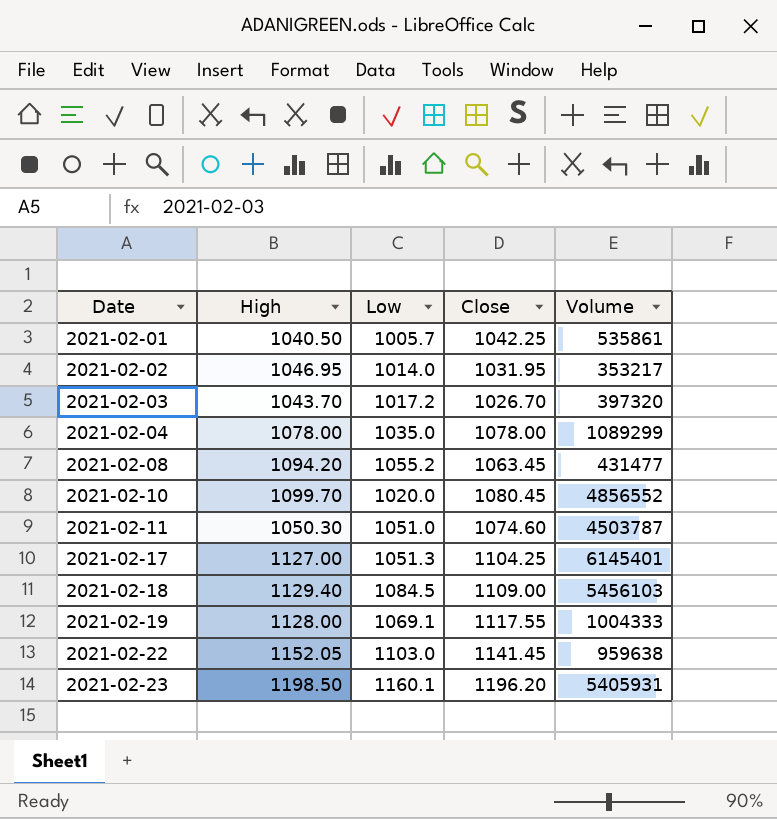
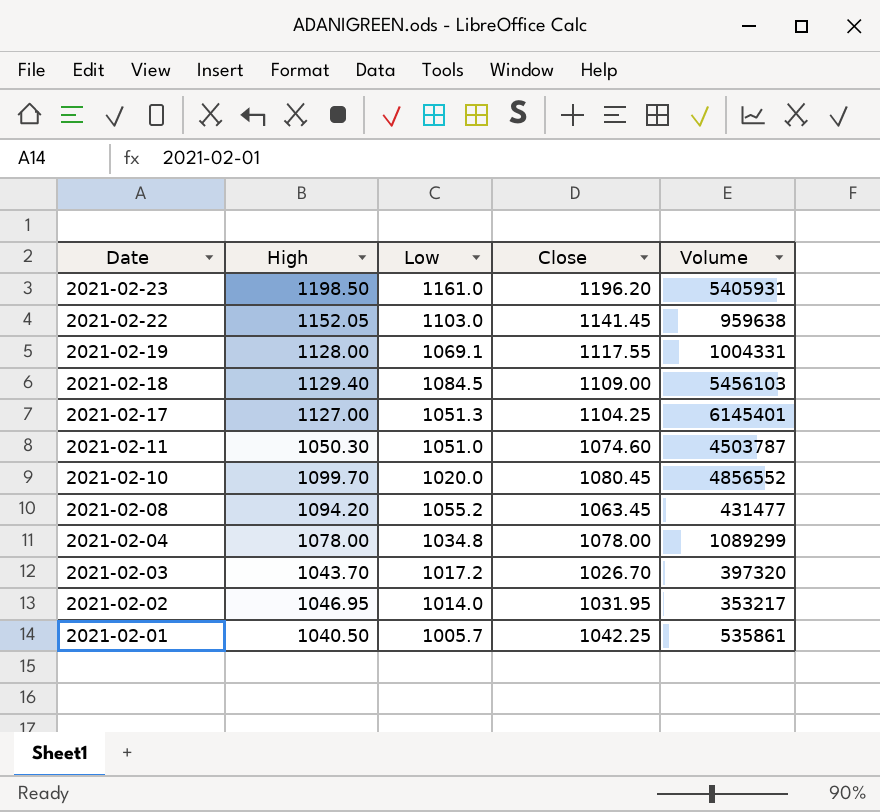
row order: Date ascending -> Date descending
2021-02-23 | Low: 1160.1 -> 1161.0
2021-02-19 | Volume: 1004333 -> 1004331
2021-02-04 | Low: 1035.0 -> 1034.8

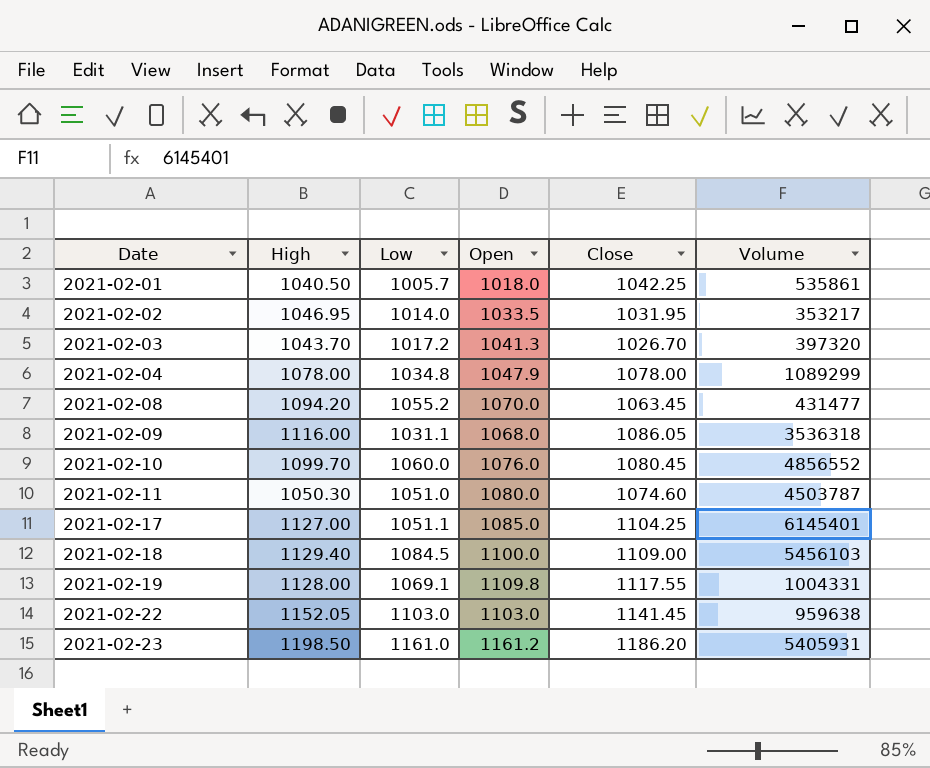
row order: Date descending -> Date ascending
column Open | position: none -> 4
row 2021-02-09: none -> 1116.00 | 1031.1 | 1068.0 | 1086.05 | 3536318
2021-02-10 | Low: 1020.0 -> 1060.0
2021-02-17 | Low: 1051.3 -> 1051.1
2021-02-23 | Close: 1196.20 -> 1186.20

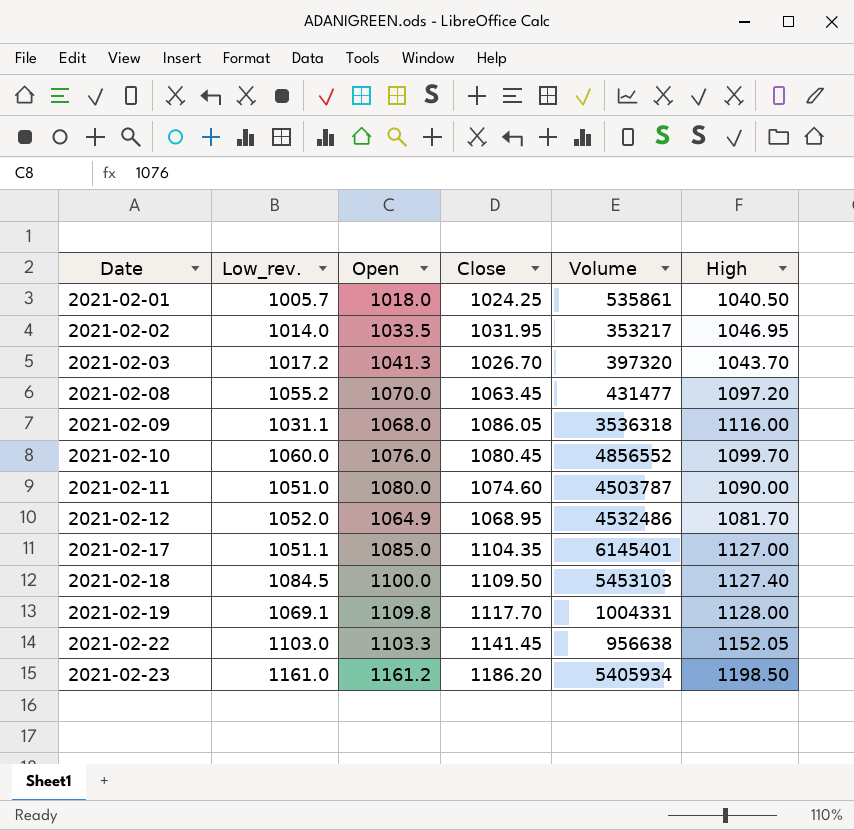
column name: Low -> Low_rev.
column High | position: 2 -> 6
row 2021-02-04: 1078.00 | 1034.8 | 1047.9 | 1078.00 | 1089299 -> none
2021-02-01 | Close: 1042.25 -> 1024.25
2021-02-08 | High: 1094.20 -> 1097.20
2021-02-11 | High: 1050.30 -> 1090.00
row 2021-02-12: none -> 1052.0 | 1064.9 | 1068.95 | 4532486 | 1081.70
2021-02-17 | Close: 1104.25 -> 1104.35
2021-02-18 | Close: 1109.00 -> 1109.50
2021-02-18 | Volume: 5456103 -> 5453103
2021-02-18 | High: 1129.40 -> 1127.40
2021-02-19 | Close: 1117.55 -> 1117.70
2021-02-22 | Open: 1103.0 -> 1103.3
2021-02-22 | Volume: 959638 -> 956638
2021-02-23 | Volume: 5405931 -> 5405934

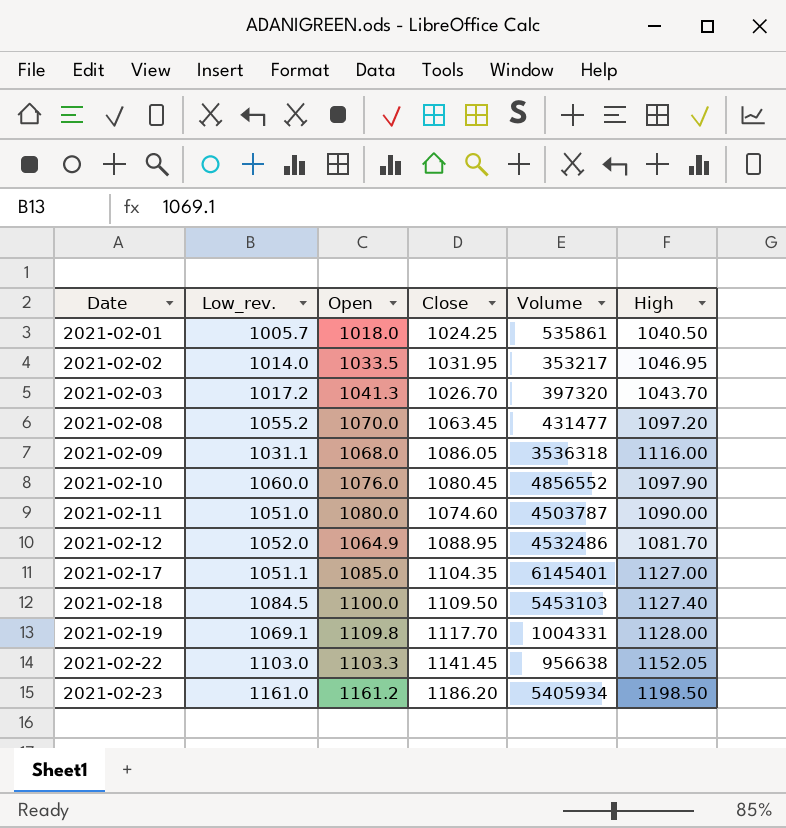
2021-02-10 | High: 1099.70 -> 1097.90
2021-02-12 | Close: 1068.95 -> 1088.95

